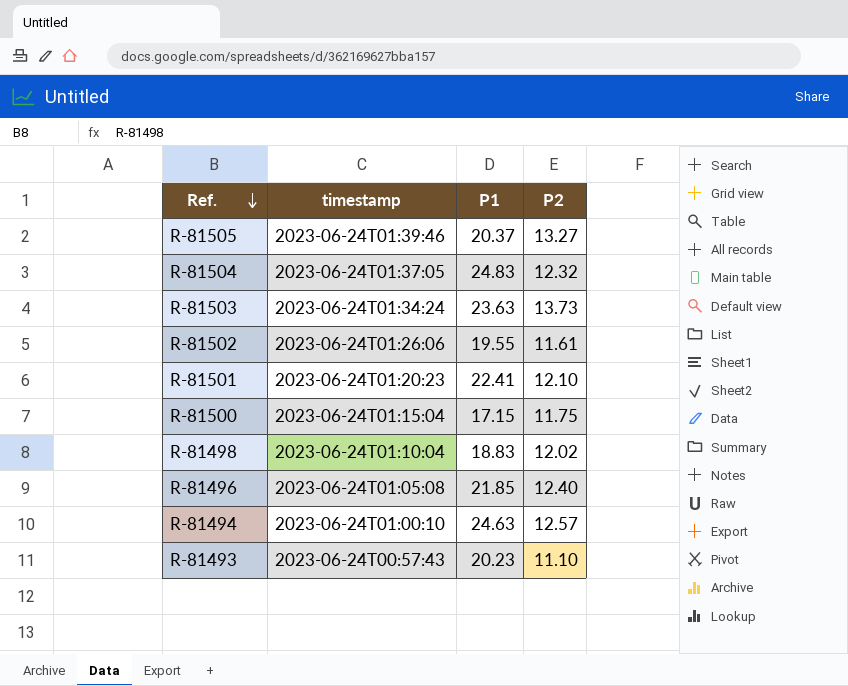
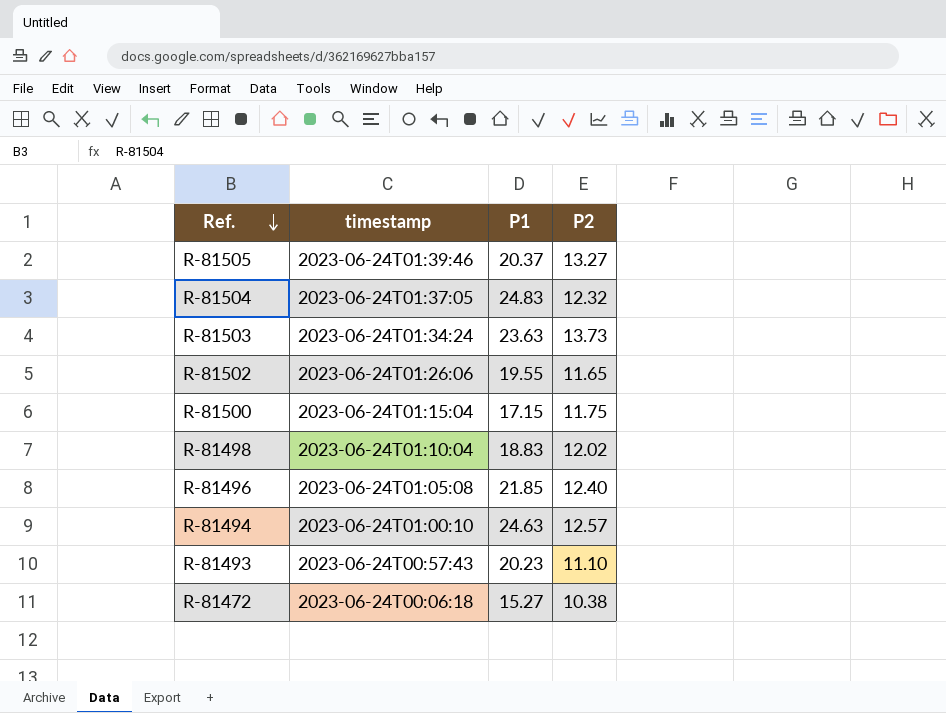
row R-81501: 2023-06-24T01:20:23 | 22.41 | 12.10 -> none
R-81502 | P2: 11.61 -> 11.65
row R-81472: none -> 2023-06-24T00:06:18 | 15.27 | 10.38

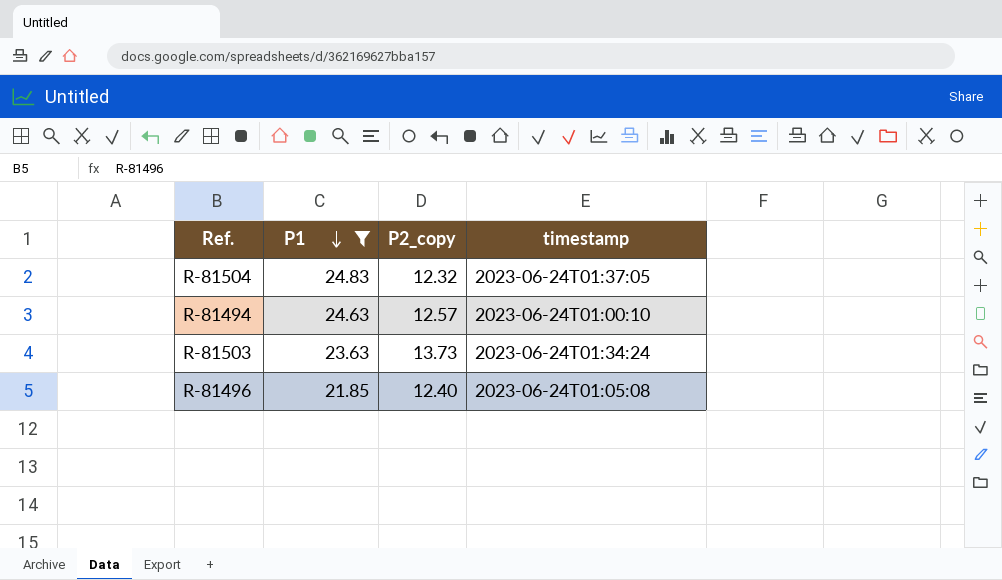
filter: none -> P1 >= 21.85
row order: Ref. descending -> P1 descending
column name: P2 -> P2_copy
column timestamp | position: 2 -> 4

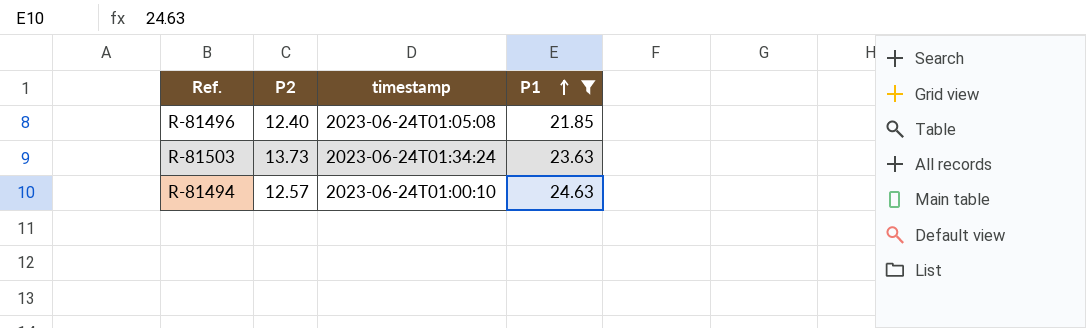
row order: P1 descending -> P1 ascending
column name: P2_copy -> P2
column P1 | position: 2 -> 4
row R-81504: 24.83 | 12.32 | 2023-06-24T01:37:05 -> none

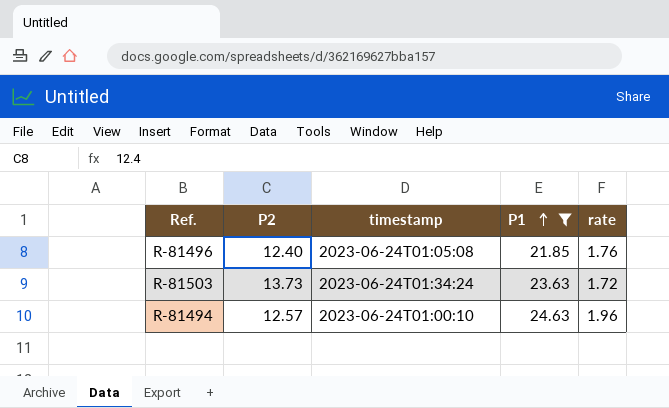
column rate | formula: none -> [P1] / [P2]

